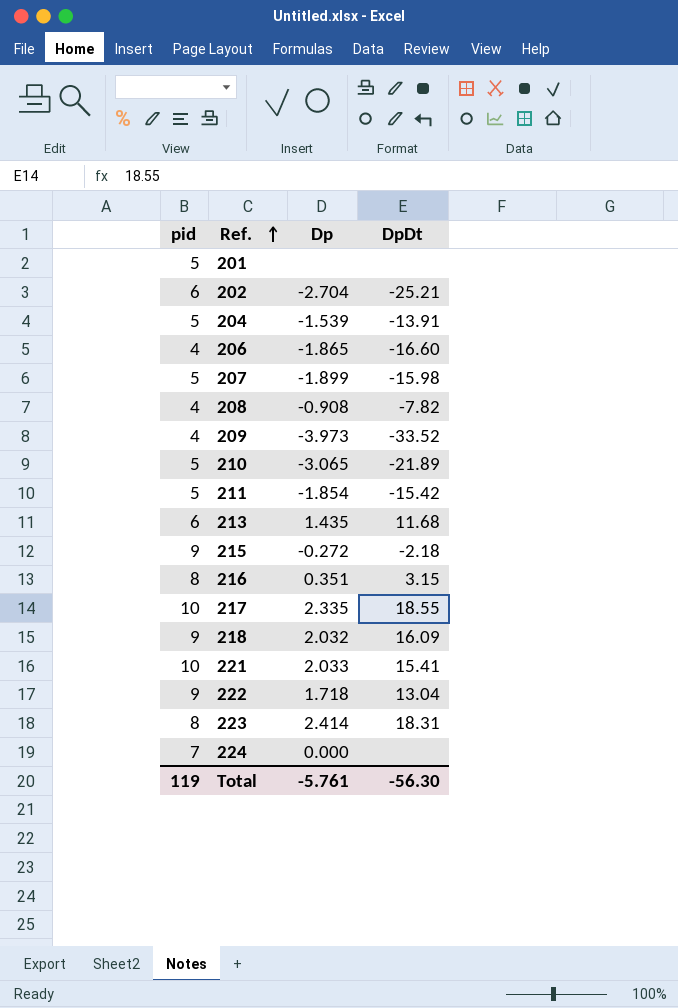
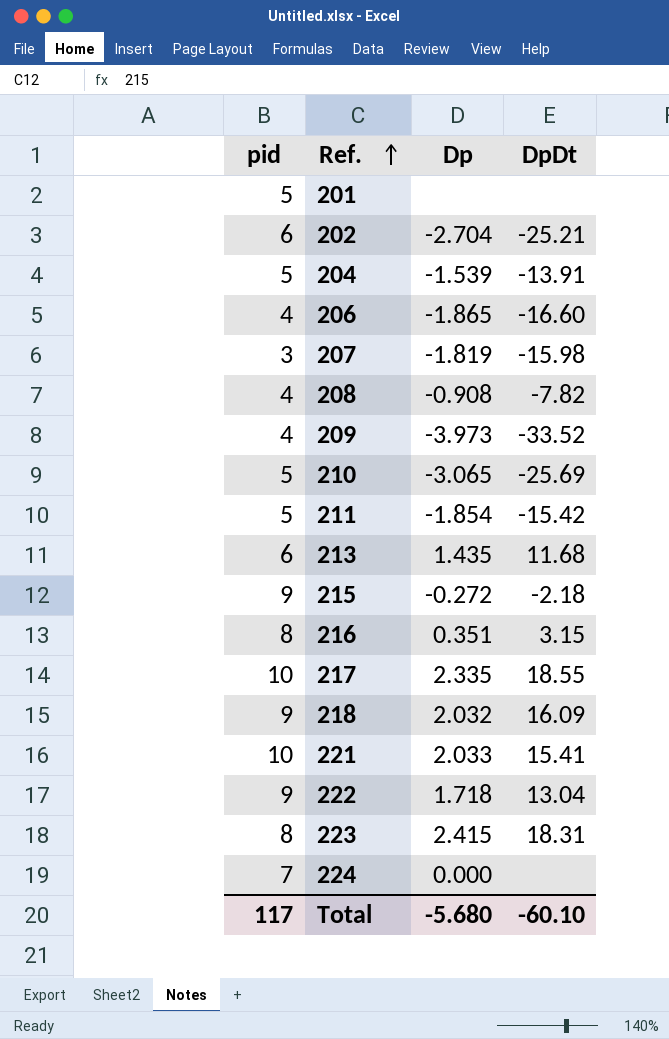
207 | pid: 5 -> 3
207 | Dp: -1.899 -> -1.819
210 | DpDt: -21.89 -> -25.69
223 | Dp: 2.414 -> 2.415
Total | pid: 119 -> 117
Total | Dp: -5.761 -> -5.680
Total | DpDt: -56.30 -> -60.10

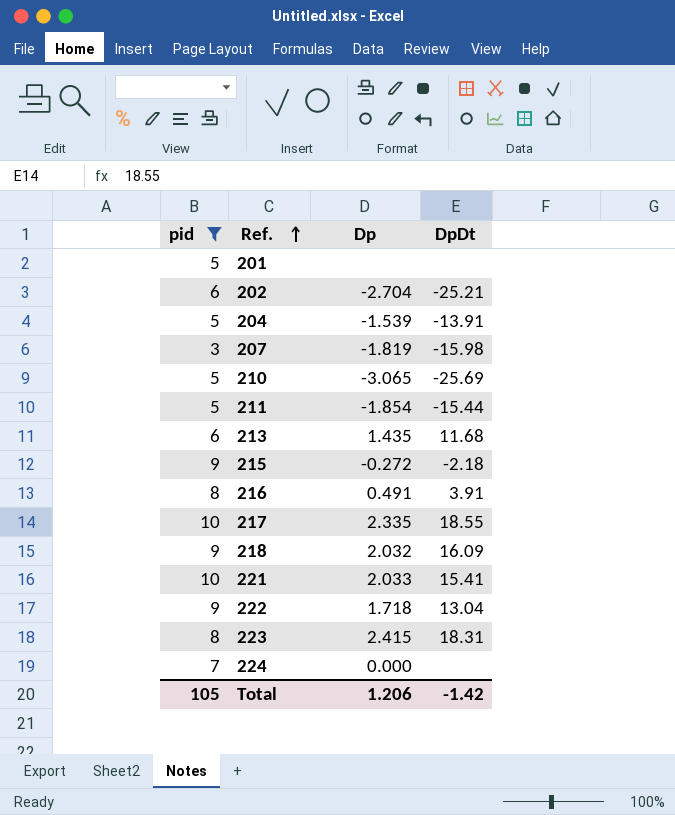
filter: none -> pid != 4
211 | DpDt: -15.42 -> -15.44
216 | Dp: 0.351 -> 0.491
216 | DpDt: 3.15 -> 3.91
Total | pid: 117 -> 105
Total | Dp: -5.680 -> 1.206
Total | DpDt: -60.10 -> -1.42

